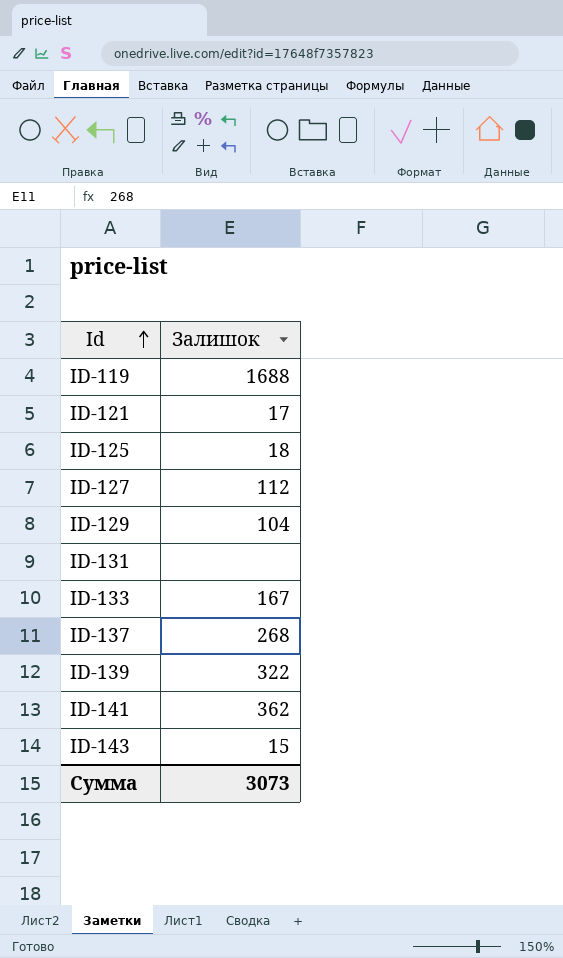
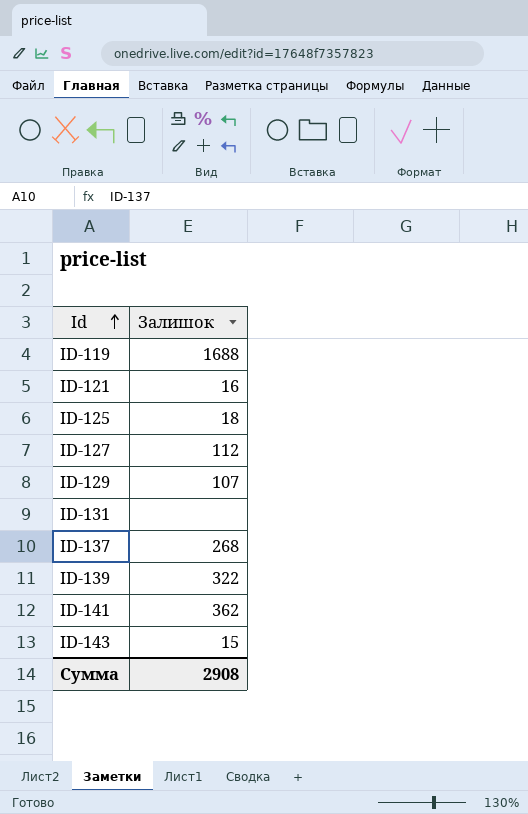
row ID-133: 167 -> none
ID-121 | Залишок: 17 -> 16
ID-129 | Залишок: 104 -> 107
Сумма | Залишок: 3073 -> 2908

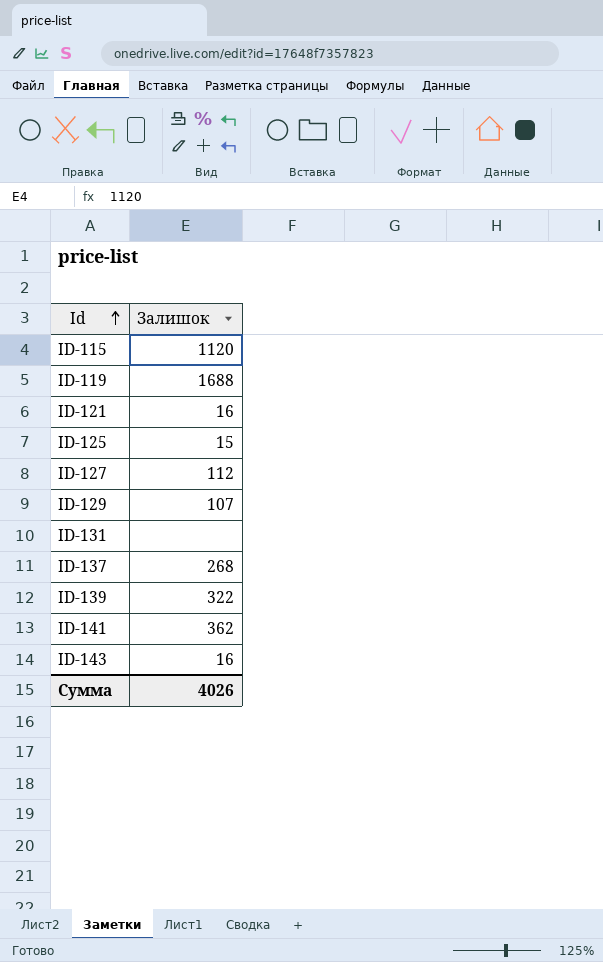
row ID-115: none -> 1120
ID-125 | Залишок: 18 -> 15
ID-143 | Залишок: 15 -> 16
Сумма | Залишок: 2908 -> 4026

